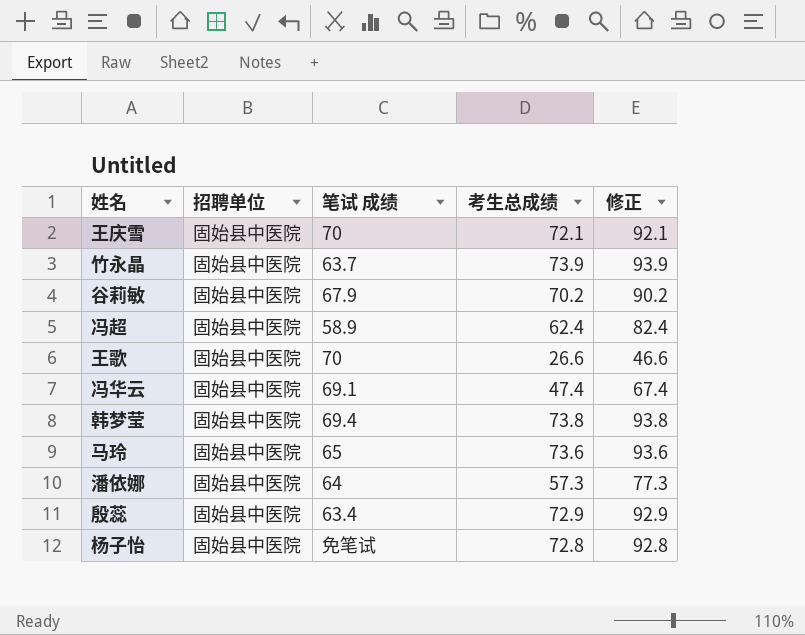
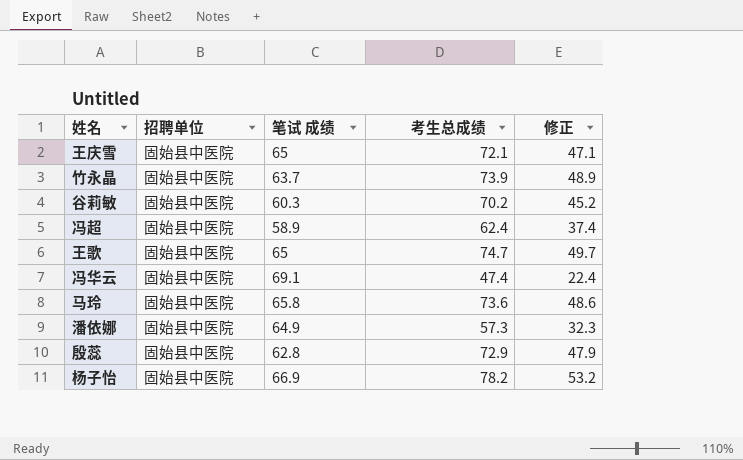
column 修正 | formula: [考生总成绩] + 20 -> [考生总成绩] - 25
row 韩梦莹: 固始县中医院 | 69.4 | 73.8 | 93.8 -> none
王庆雪 | 笔试 成绩: 70 -> 65
谷莉敏 | 笔试 成绩: 67.9 -> 60.3
王歌 | 笔试 成绩: 70 -> 65
王歌 | 考生总成绩: 26.6 -> 74.7
马玲 | 笔试 成绩: 65 -> 65.8
潘依娜 | 笔试 成绩: 64 -> 64.9
殷蕊 | 笔试 成绩: 63.4 -> 62.8
杨子怡 | 笔试 成绩: 免笔试 -> 66.9
杨子怡 | 考生总成绩: 72.8 -> 78.2

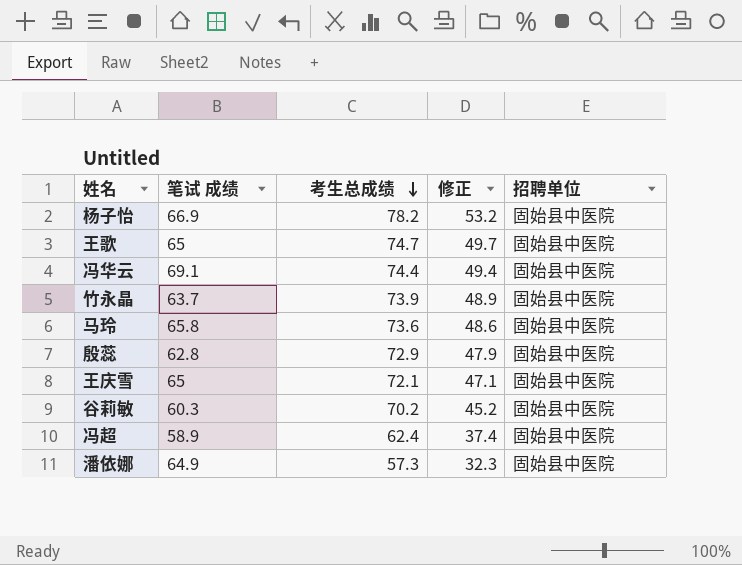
row order: none -> 考生总成绩 descending
column 招聘单位 | position: 2 -> 5
冯华云 | 考生总成绩: 47.4 -> 74.4
冯华云 | 修正: 22.4 -> 49.4

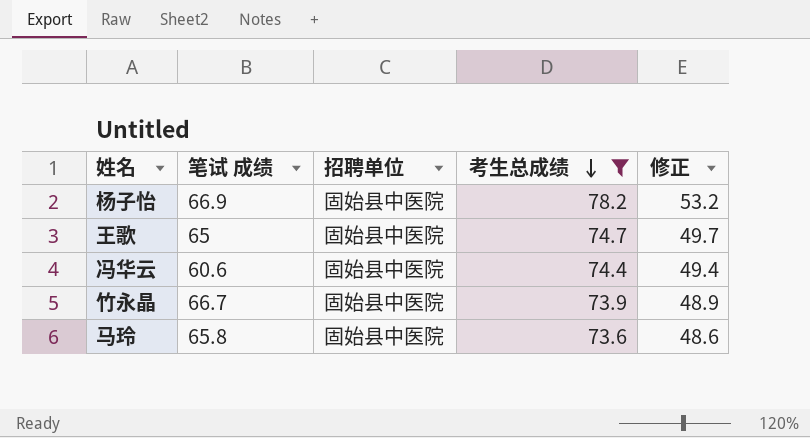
filter: none -> 考生总成绩 >= 73.6
column 招聘单位 | position: 5 -> 3
冯华云 | 笔试 成绩: 69.1 -> 60.6
竹永晶 | 笔试 成绩: 63.7 -> 66.7

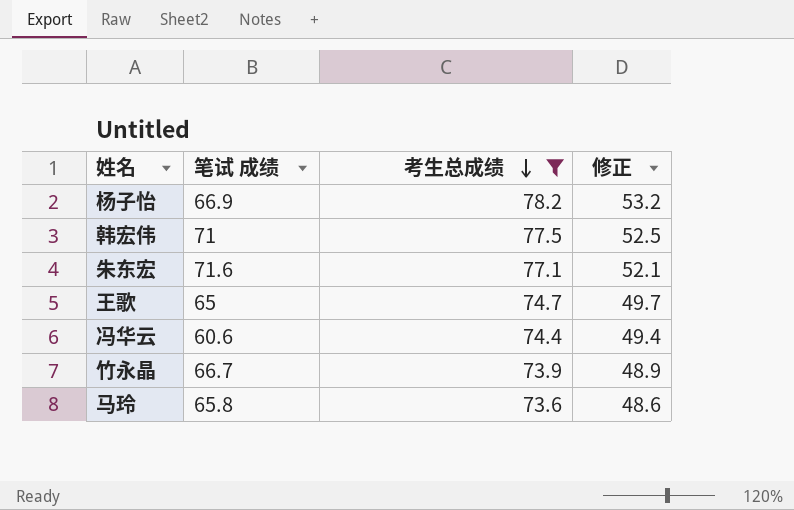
column 招聘单位 | position: 3 -> none
row 韩宏伟: none -> 71 | 77.5 | 52.5
row 朱东宏: none -> 71.6 | 77.1 | 52.1

